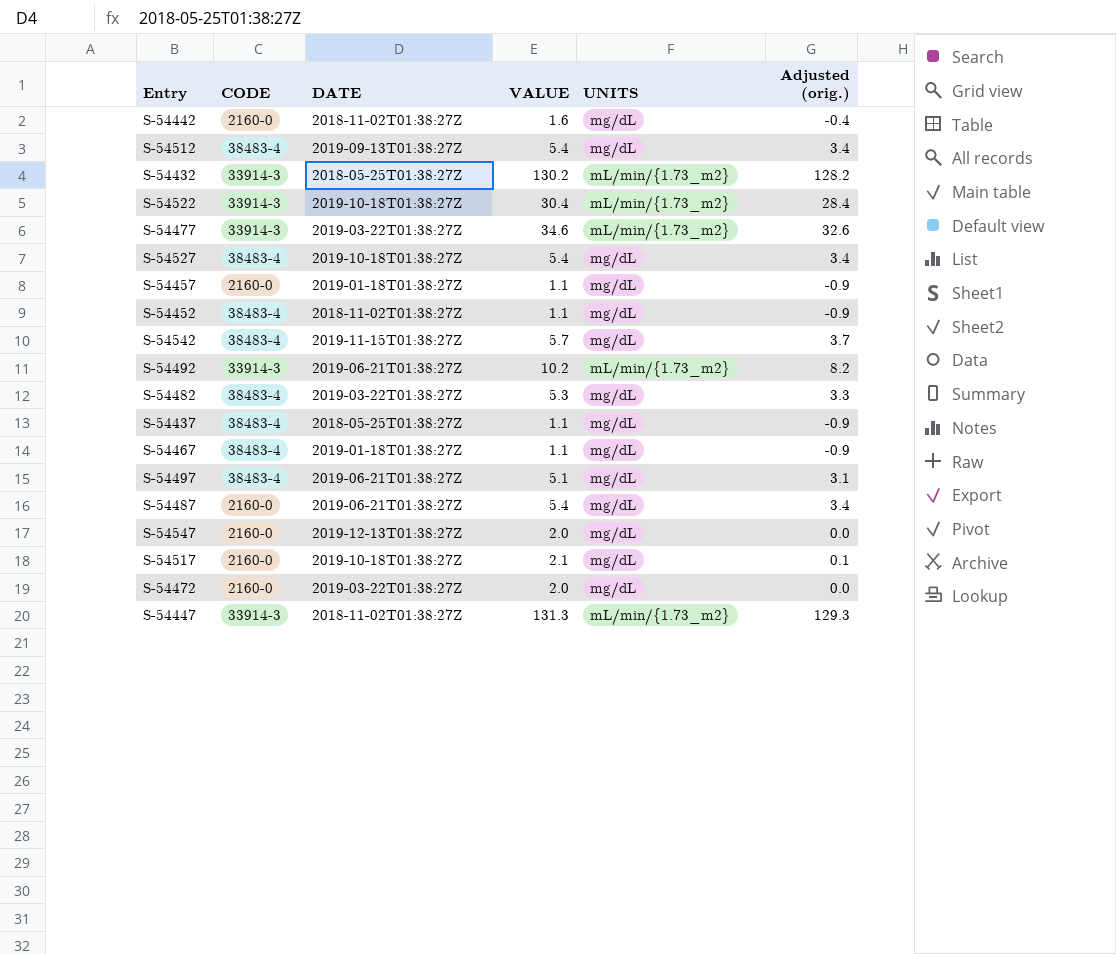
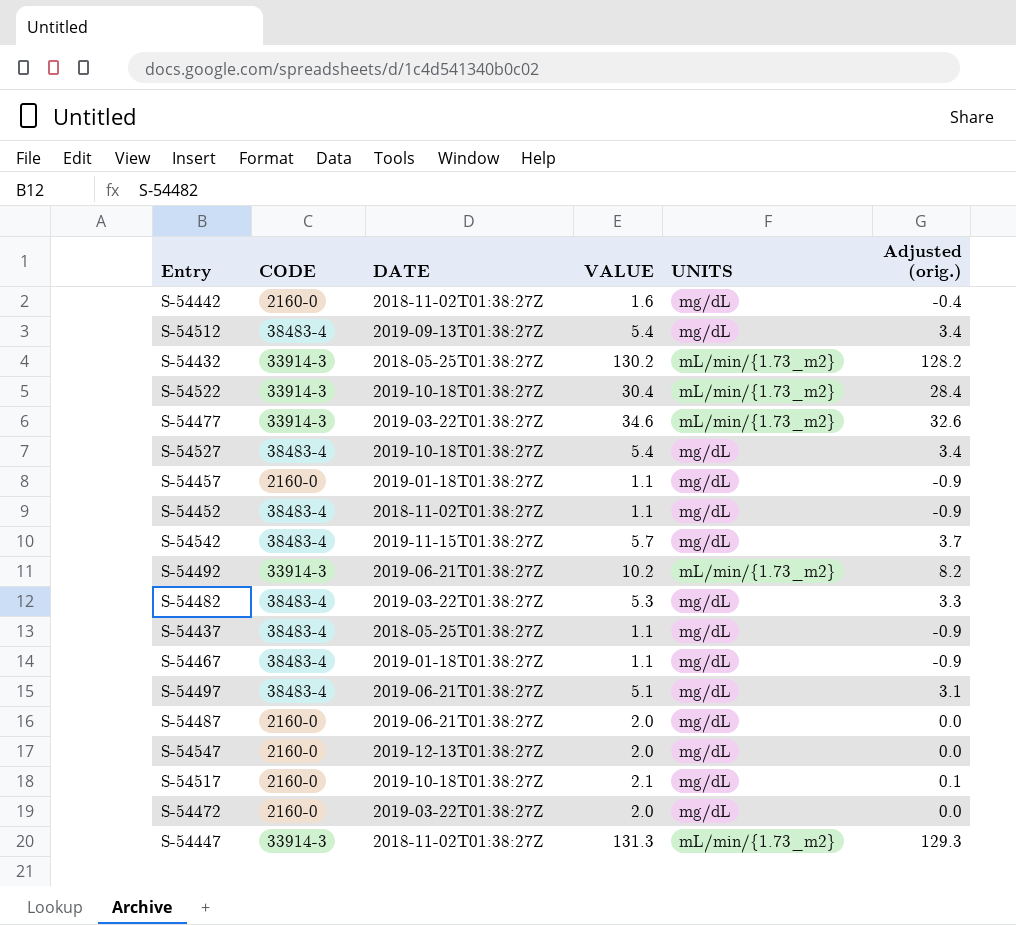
S-54487 | VALUE: 5.4 -> 2.0
S-54487 | Adjusted (orig.): 3.4 -> 0.0

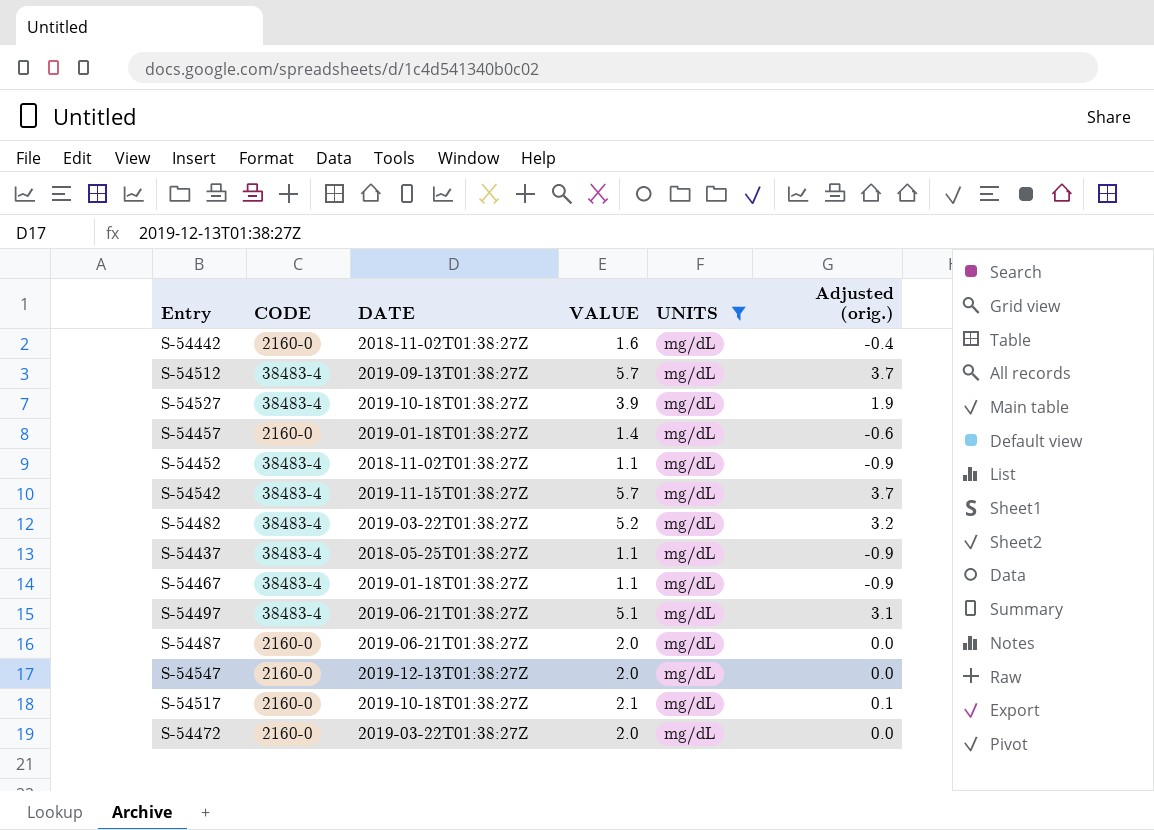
filter: none -> UNITS = mg/dL
S-54512 | VALUE: 5.4 -> 5.7
S-54512 | Adjusted (orig.): 3.4 -> 3.7
S-54527 | VALUE: 5.4 -> 3.9
S-54527 | Adjusted (orig.): 3.4 -> 1.9
S-54457 | VALUE: 1.1 -> 1.4
S-54457 | Adjusted (orig.): -0.9 -> -0.6
S-54482 | VALUE: 5.3 -> 5.2
S-54482 | Adjusted (orig.): 3.3 -> 3.2

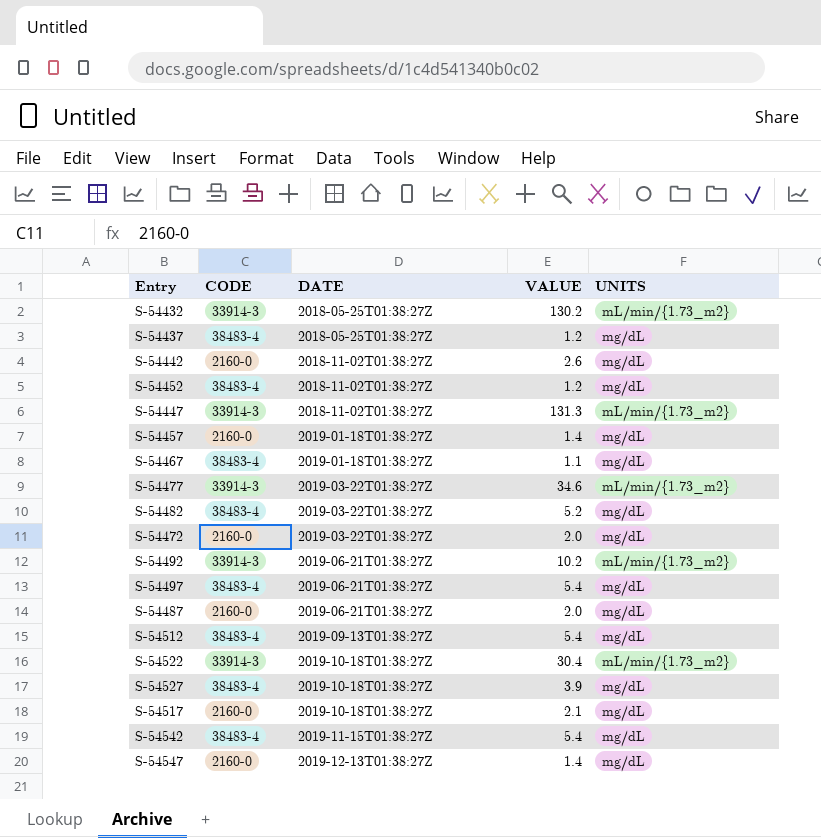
filter: UNITS = mg/dL -> none
row order: none -> DATE ascending
column Adjusted (orig.) | formula: [VALUE] - 2 -> none
S-54437 | VALUE: 1.1 -> 1.2
S-54442 | VALUE: 1.6 -> 2.6
S-54452 | VALUE: 1.1 -> 1.2
S-54497 | VALUE: 5.1 -> 5.4
S-54512 | VALUE: 5.7 -> 5.4
S-54542 | VALUE: 5.7 -> 5.4
S-54547 | VALUE: 2.0 -> 1.4

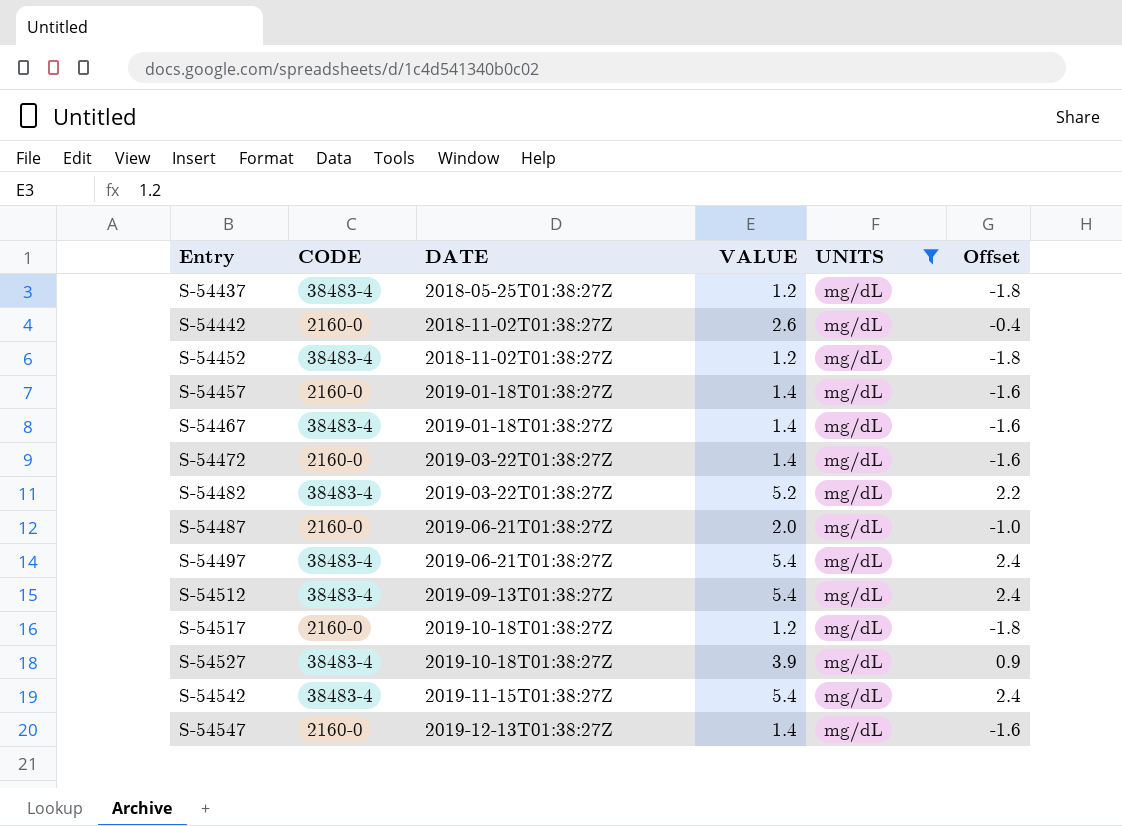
filter: none -> UNITS = mg/dL
row order: DATE ascending -> Entry ascending
column Offset | formula: none -> [VALUE] - 3
S-54467 | VALUE: 1.1 -> 1.4
S-54472 | VALUE: 2.0 -> 1.4
S-54517 | VALUE: 2.1 -> 1.2

